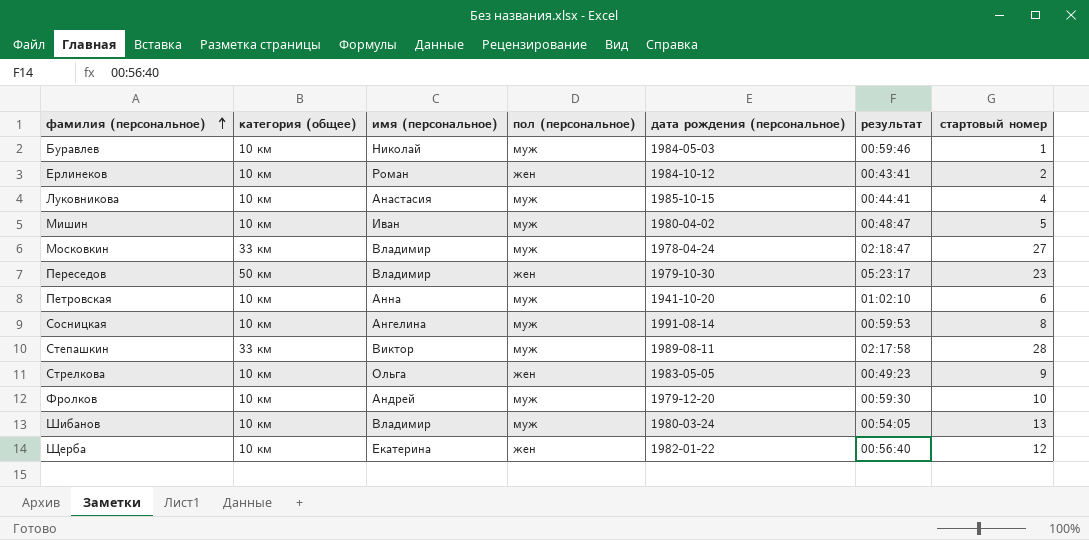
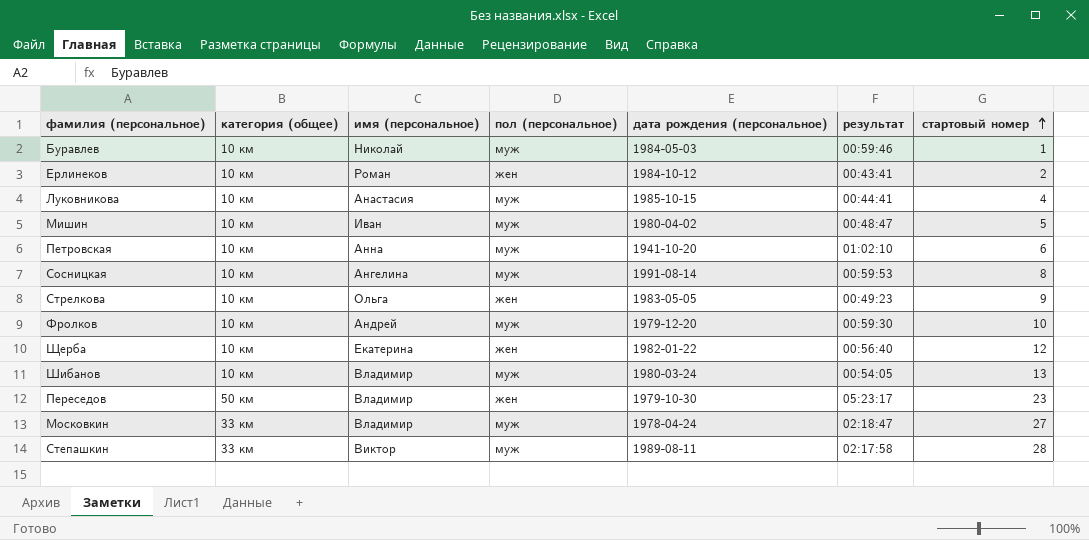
row order: фамилия (персональное) ascending -> стартовый номер ascending

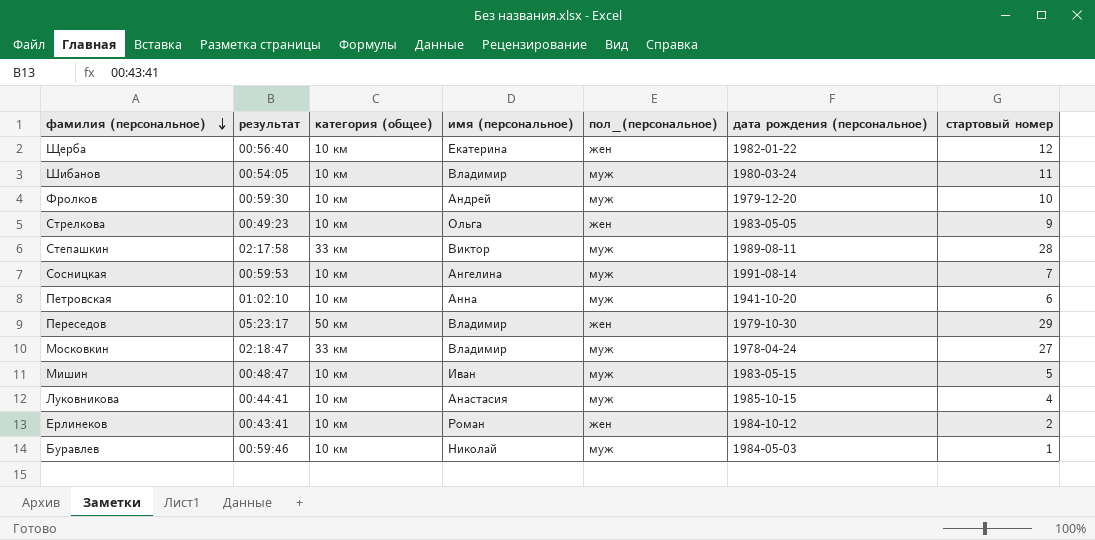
row order: стартовый номер ascending -> фамилия (персональное) descending
column результат | position: 6 -> 2
column name: пол (персональное) -> пол_(персональное)
Шибанов | стартовый номер: 13 -> 11
Сосницкая | стартовый номер: 8 -> 7
Переседов | стартовый номер: 23 -> 29
Мишин | дата рождения (персональное): 1980-04-02 -> 1983-05-15

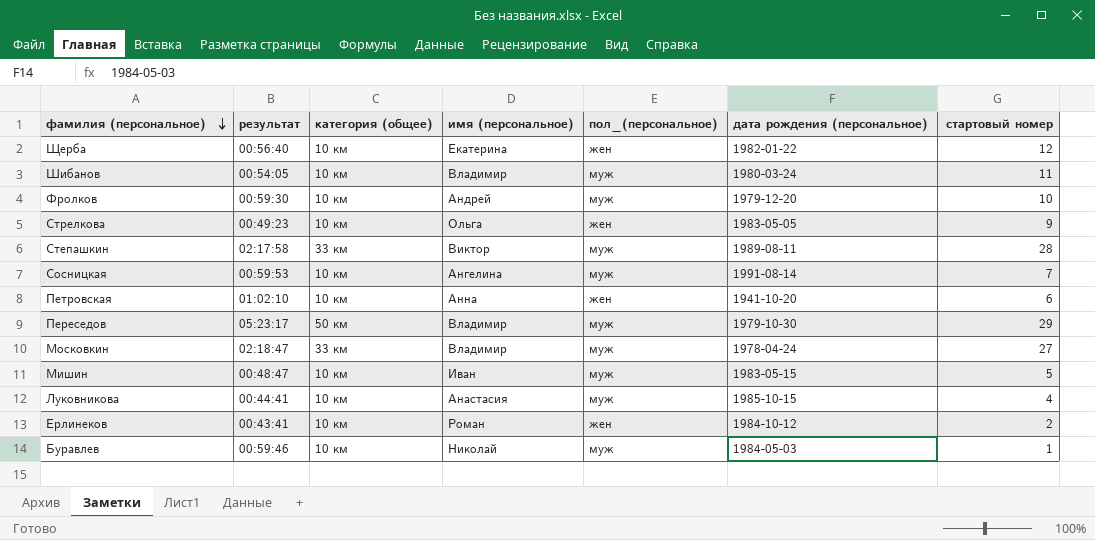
Петровская | пол_(персональное): муж -> жен
Переседов | пол_(персональное): жен -> муж

